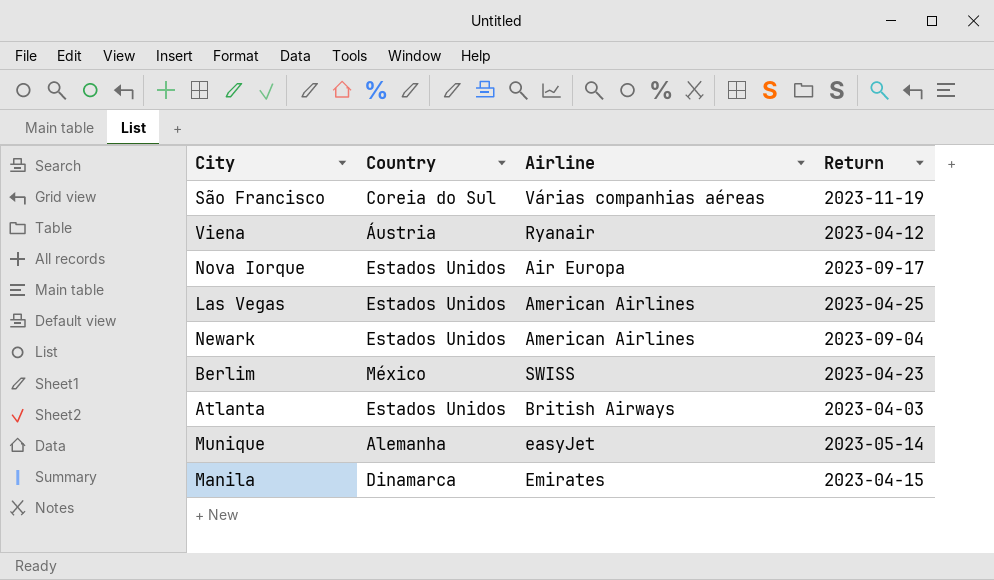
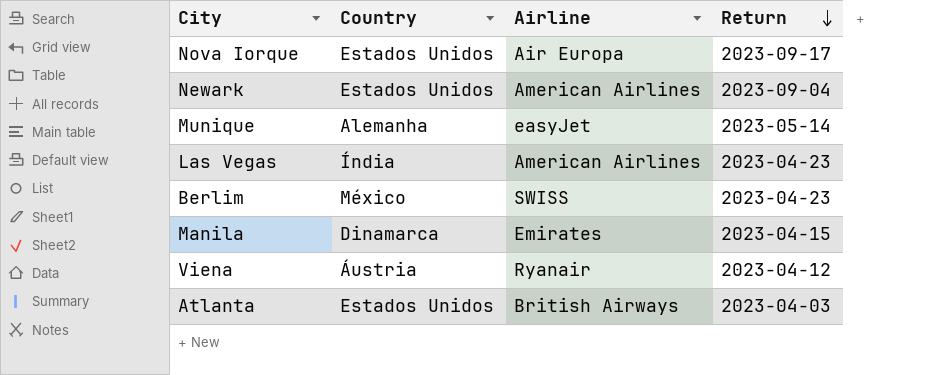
row order: none -> Return descending
row São Francisco: Coreia do Sul | Várias companhias aéreas | 2023-11-19 -> none
Las Vegas | Country: Estados Unidos -> Índia
Las Vegas | Return: 2023-04-25 -> 2023-04-23

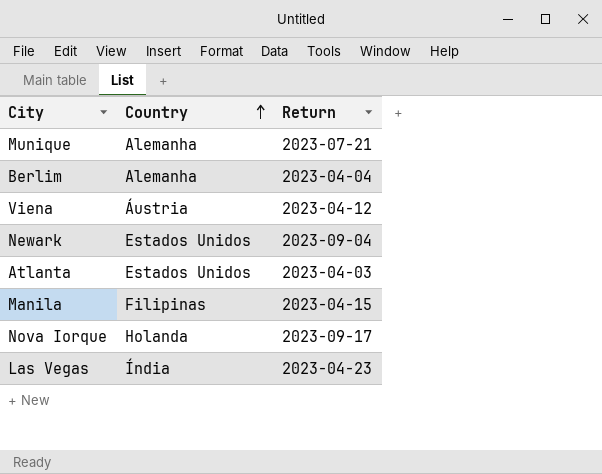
row order: Return descending -> Country ascending
column Airline | position: 3 -> none
Munique | Return: 2023-05-14 -> 2023-07-21
Berlim | Country: México -> Alemanha
Berlim | Return: 2023-04-23 -> 2023-04-04
Manila | Country: Dinamarca -> Filipinas
Nova Iorque | Country: Estados Unidos -> Holanda

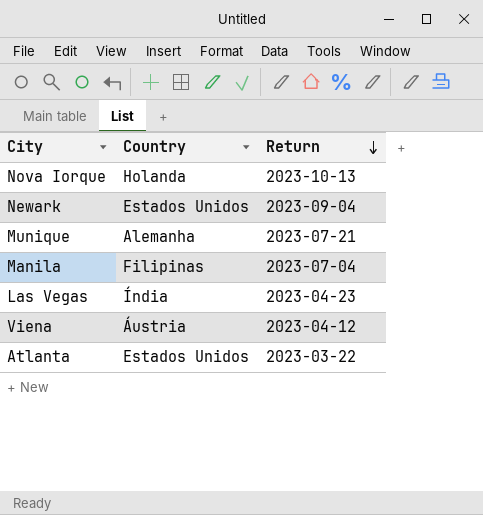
row order: Country ascending -> Return descending
row Berlim: Alemanha | 2023-04-04 -> none
Nova Iorque | Return: 2023-09-17 -> 2023-10-13
Manila | Return: 2023-04-15 -> 2023-07-04
Atlanta | Return: 2023-04-03 -> 2023-03-22

